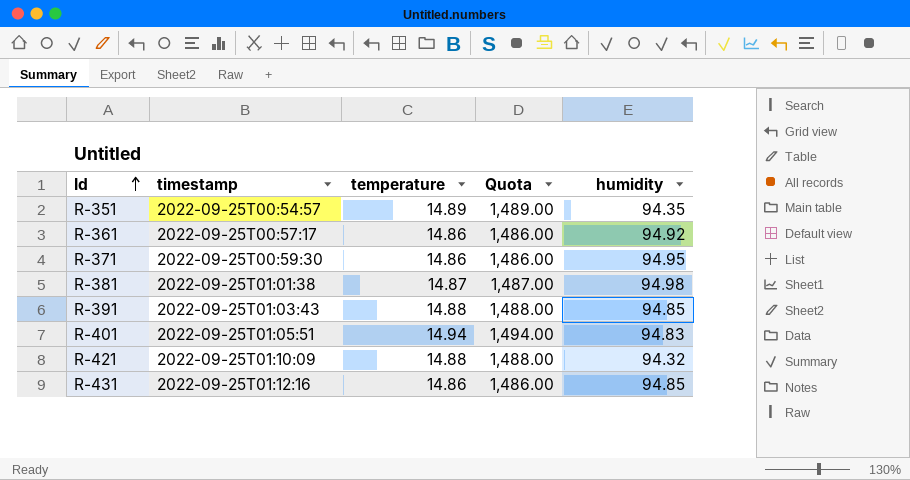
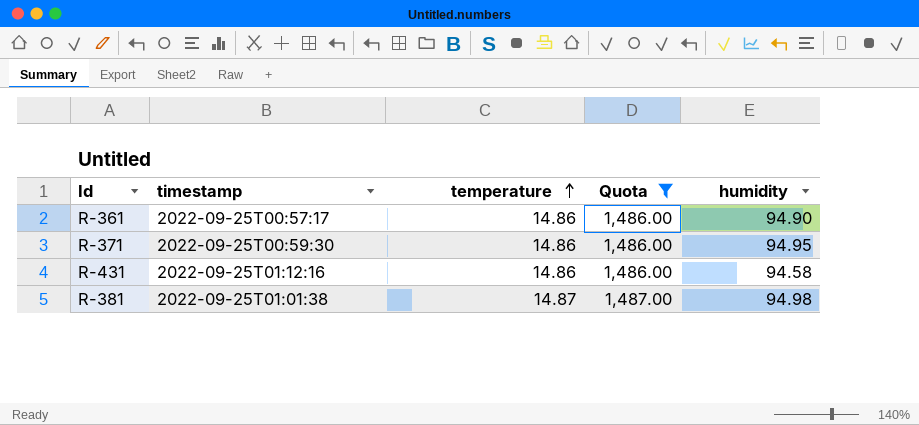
filter: none -> Quota <= 1,487.00
row order: Id ascending -> temperature ascending
R-361 | humidity: 94.92 -> 94.90
R-431 | humidity: 94.85 -> 94.58

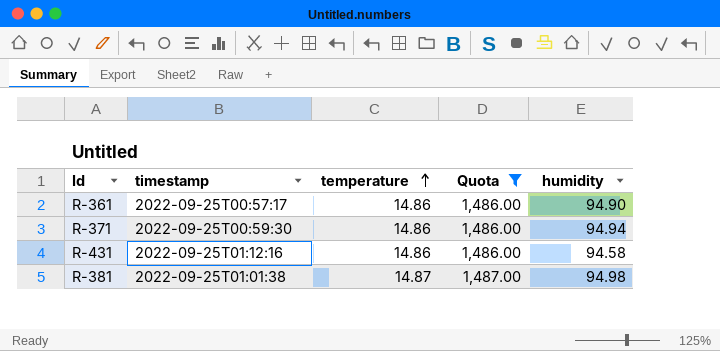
R-371 | humidity: 94.95 -> 94.94

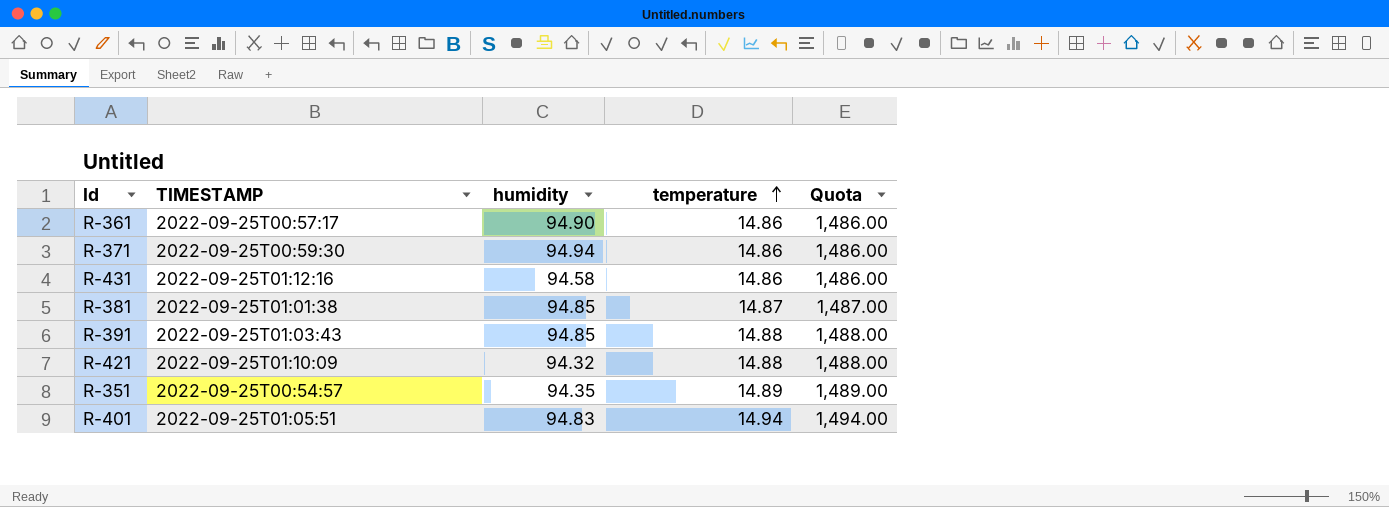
filter: Quota <= 1,487.00 -> none
column name: timestamp -> TIMESTAMP
column humidity | position: 5 -> 3
R-381 | humidity: 94.98 -> 94.85

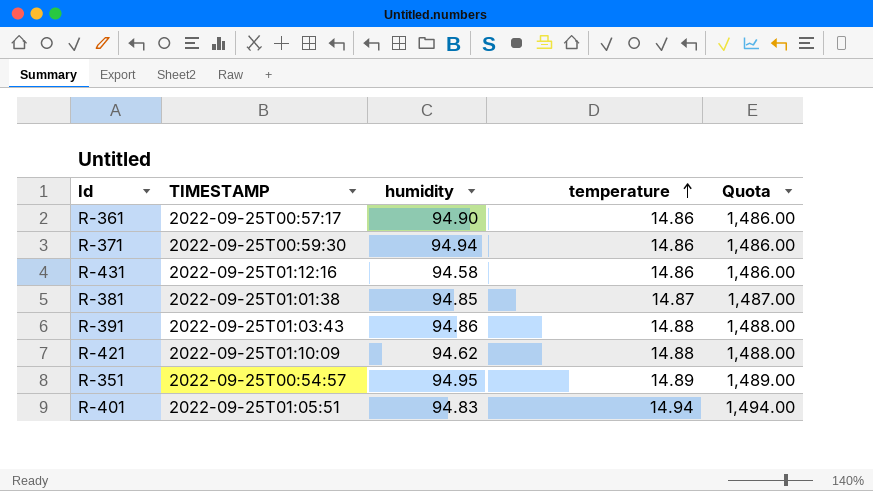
R-391 | humidity: 94.85 -> 94.86
R-421 | humidity: 94.32 -> 94.62
R-351 | humidity: 94.35 -> 94.95

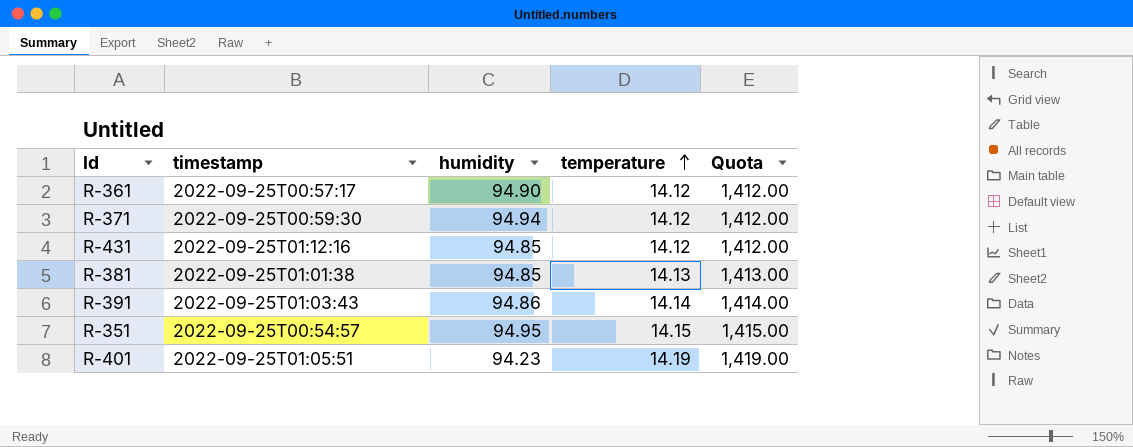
column name: TIMESTAMP -> timestamp
row R-421: 2022-09-25T01:10:09 | 94.62 | 14.88 | 1,488.00 -> none
R-361 | temperature: 14.86 -> 14.12
R-361 | Quota: 1,486.00 -> 1,412.00
R-371 | temperature: 14.86 -> 14.12
R-371 | Quota: 1,486.00 -> 1,412.00
R-431 | humidity: 94.58 -> 94.85
R-431 | temperature: 14.86 -> 14.12
R-431 | Quota: 1,486.00 -> 1,412.00
R-381 | temperature: 14.87 -> 14.13
R-381 | Quota: 1,487.00 -> 1,413.00
R-391 | temperature: 14.88 -> 14.14
R-391 | Quota: 1,488.00 -> 1,414.00
R-351 | temperature: 14.89 -> 14.15
R-351 | Quota: 1,489.00 -> 1,415.00
R-401 | humidity: 94.83 -> 94.23
R-401 | temperature: 14.94 -> 14.19
R-401 | Quota: 1,494.00 -> 1,419.00

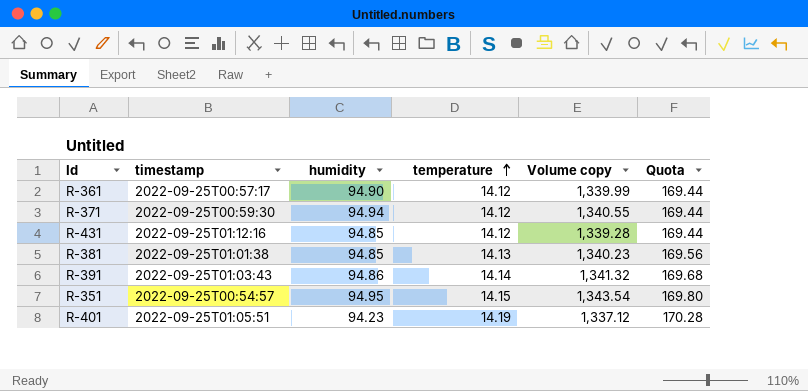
column Volume copy | formula: none -> [humidity] * [temperature]
column Quota | formula: [temperature] * 100 -> [temperature] * 12

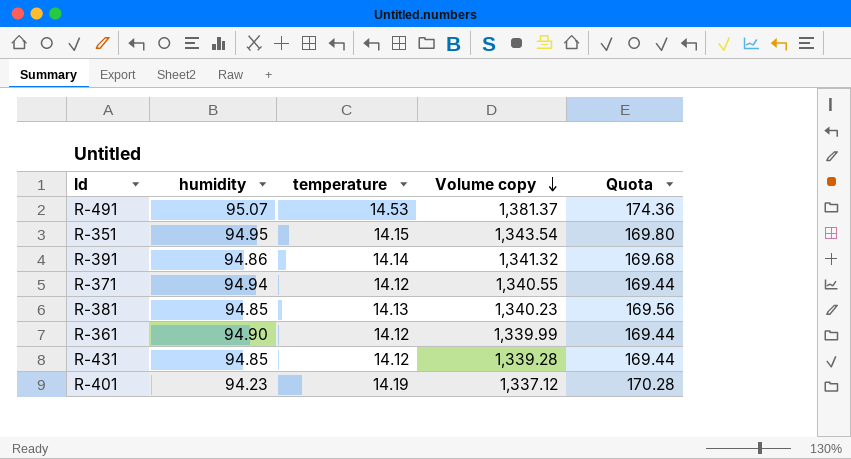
row order: temperature ascending -> Volume copy descending
column timestamp | position: 2 -> none
row R-491: none -> 95.07 | 14.53 | 1,381.37 | 174.36

